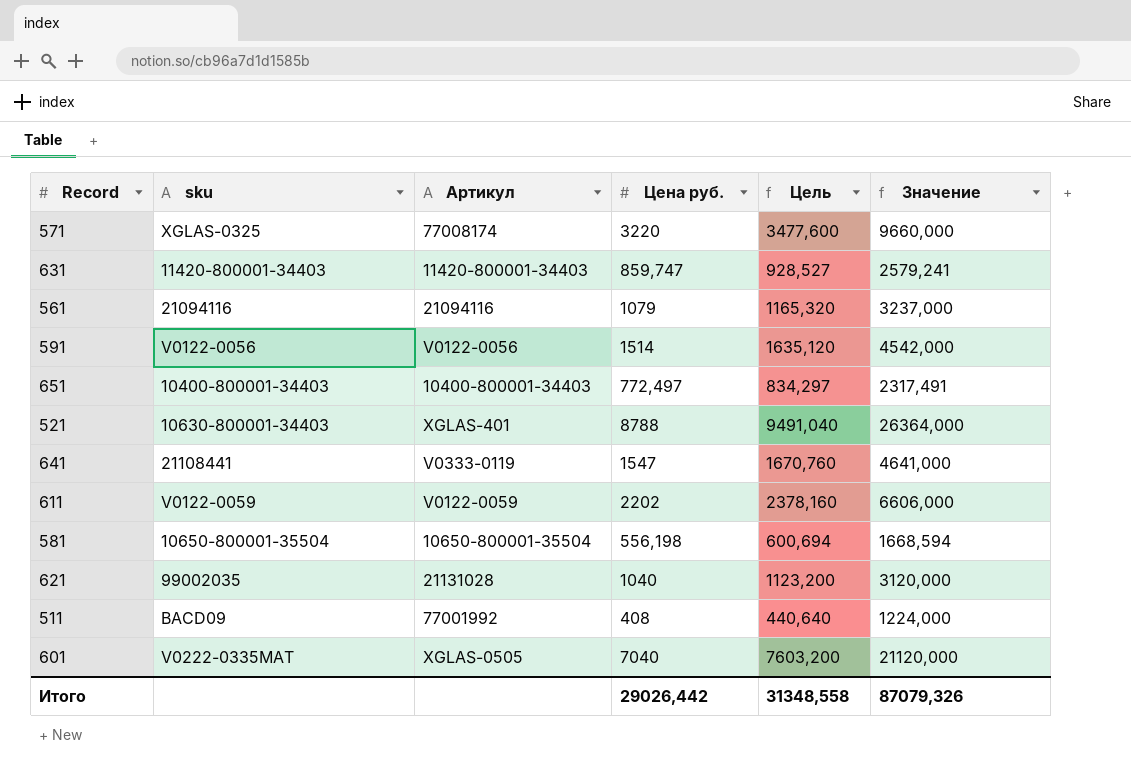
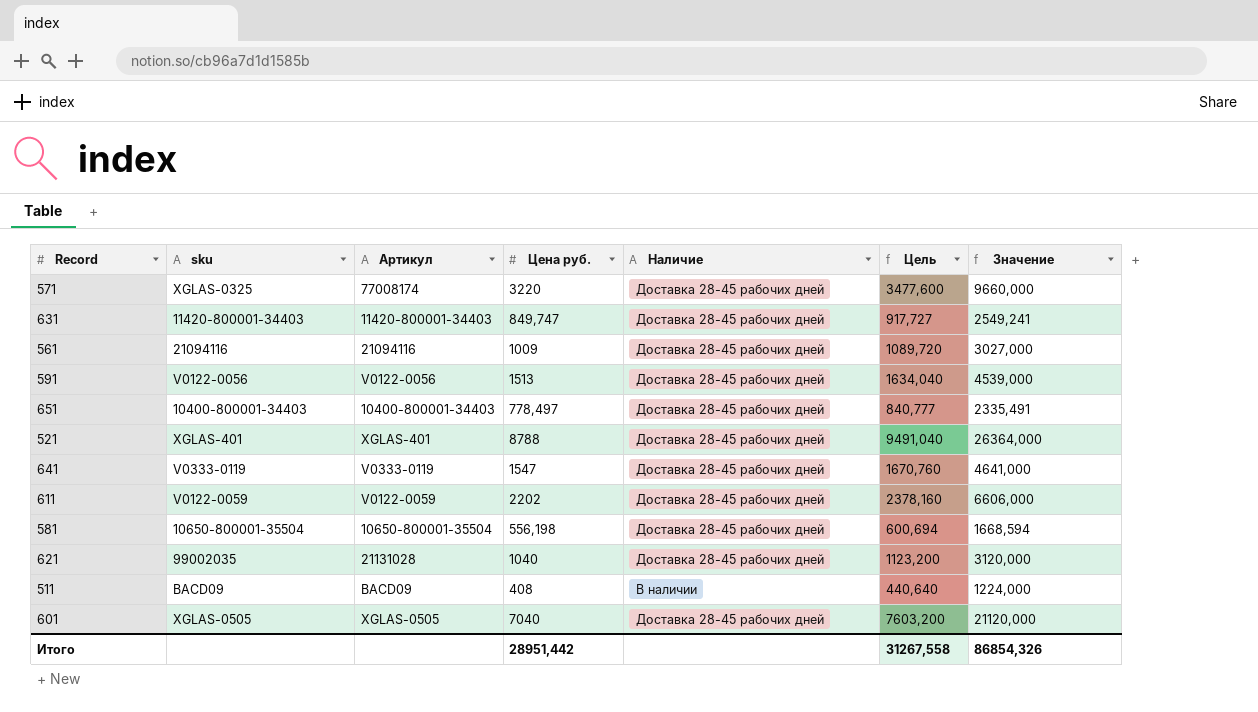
column Наличие | position: none -> 5
631 | Цена руб.: 859,747 -> 849,747
631 | Цель: 928,527 -> 917,727
631 | Значение: 2579,241 -> 2549,241
561 | Цена руб.: 1079 -> 1009
561 | Цель: 1165,320 -> 1089,720
561 | Значение: 3237,000 -> 3027,000
591 | Цена руб.: 1514 -> 1513
591 | Цель: 1635,120 -> 1634,040
591 | Значение: 4542,000 -> 4539,000
651 | Цена руб.: 772,497 -> 778,497
651 | Цель: 834,297 -> 840,777
651 | Значение: 2317,491 -> 2335,491
521 | sku: 10630-800001-34403 -> XGLAS-401
641 | sku: 21108441 -> V0333-0119
511 | Артикул: 77001992 -> BACD09
601 | sku: V0222-0335MAT -> XGLAS-0505
Итого | Цена руб.: 29026,442 -> 28951,442
Итого | Цель: 31348,558 -> 31267,558
Итого | Значение: 87079,326 -> 86854,326

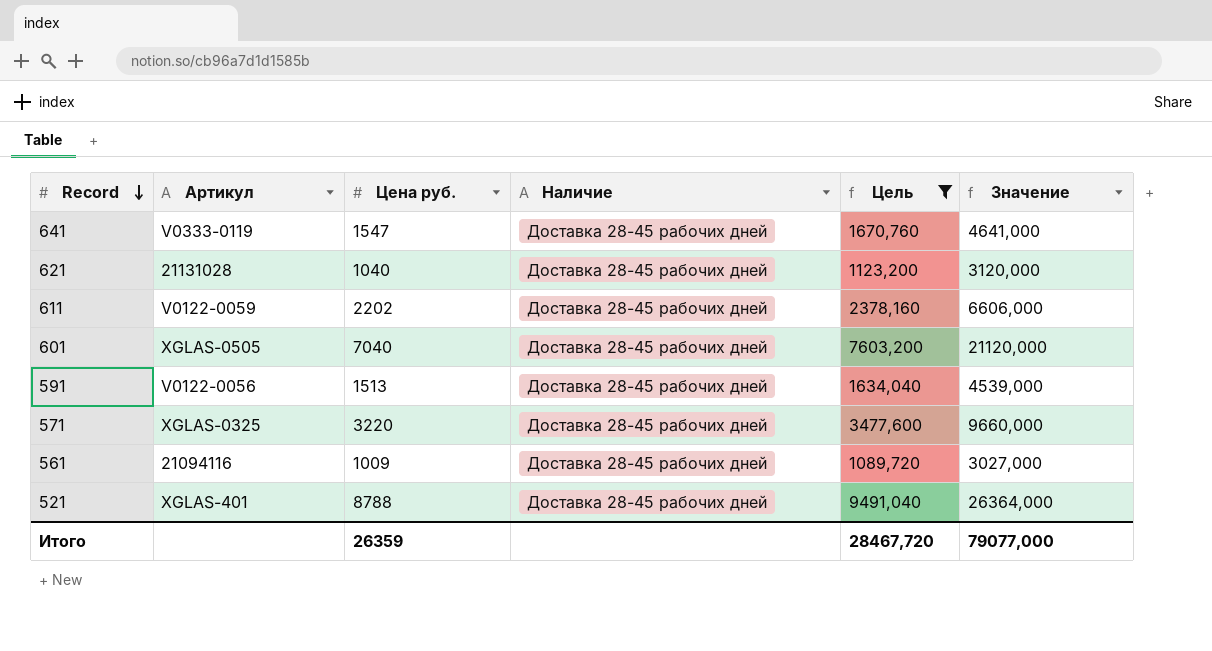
filter: none -> Цель >= 1089,720
row order: none -> Record descending
column sku | position: 2 -> none
571 | Артикул: 77008174 -> XGLAS-0325
Итого | Цена руб.: 28951,442 -> 26359
Итого | Цель: 31267,558 -> 28467,720
Итого | Значение: 86854,326 -> 79077,000

